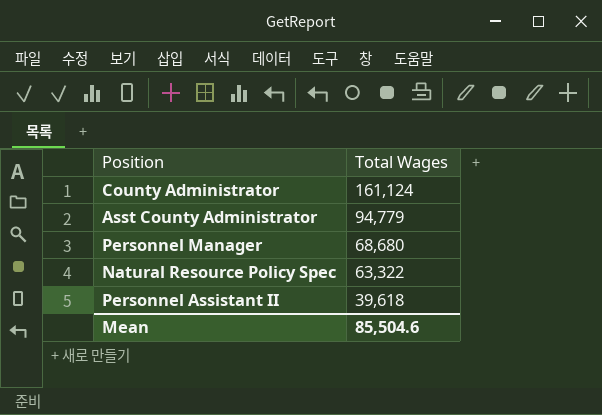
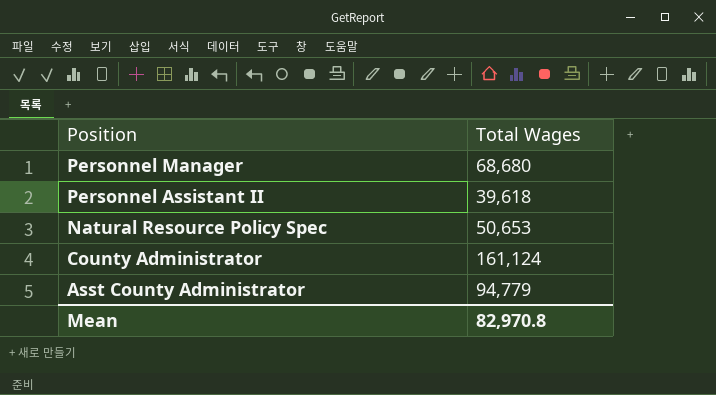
row order: Total Wages descending -> Position descending
Natural Resource Policy Spec | Total Wages: 63,322 -> 50,653
Mean | Total Wages: 85,504.6 -> 82,970.8

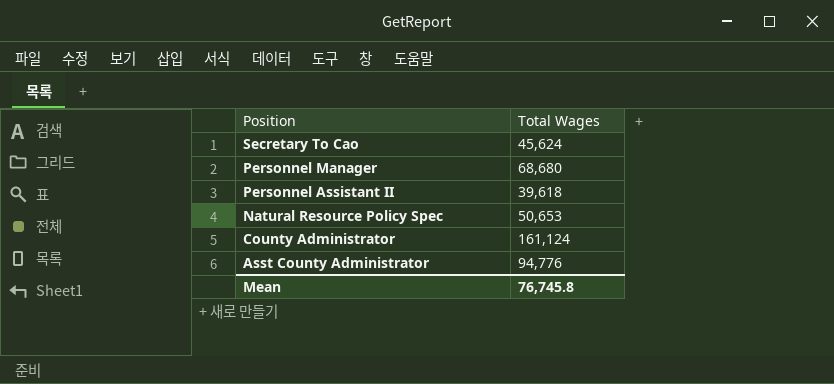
row Secretary To Cao: none -> 45,624
Asst County Administrator | Total Wages: 94,779 -> 94,776
Mean | Total Wages: 82,970.8 -> 76,745.8

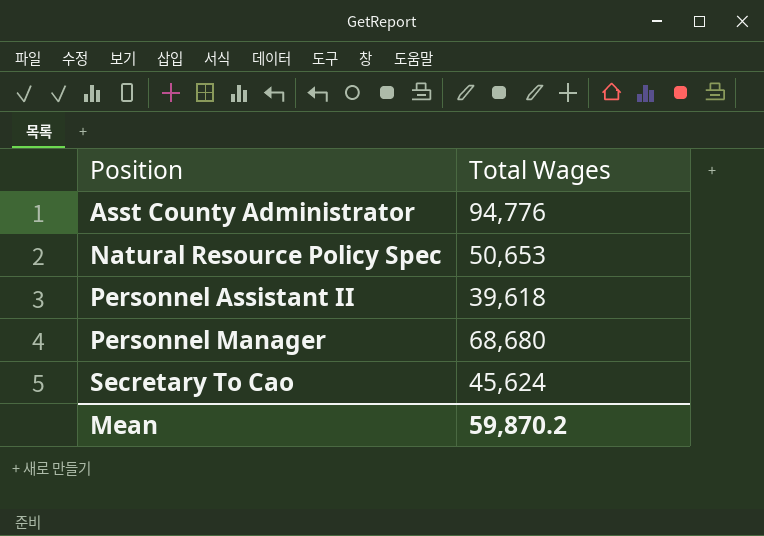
row order: Position descending -> Position ascending
row County Administrator: 161,124 -> none
Mean | Total Wages: 76,745.8 -> 59,870.2

